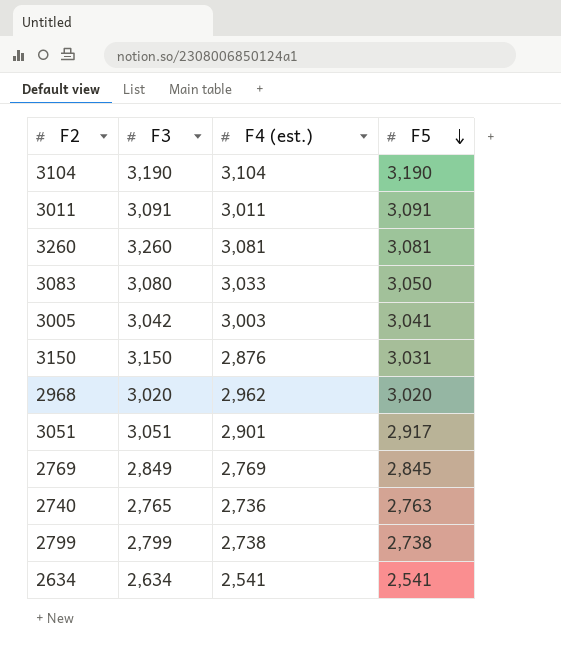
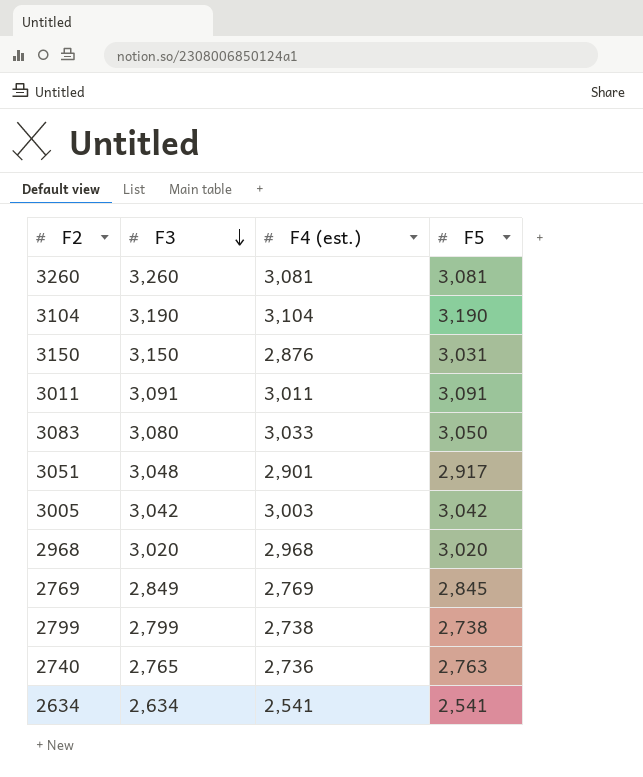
row order: F5 descending -> F3 descending
3051 | F3: 3,051 -> 3,048
3005 | F5: 3,041 -> 3,042
2968 | F4 (est.): 2,962 -> 2,968

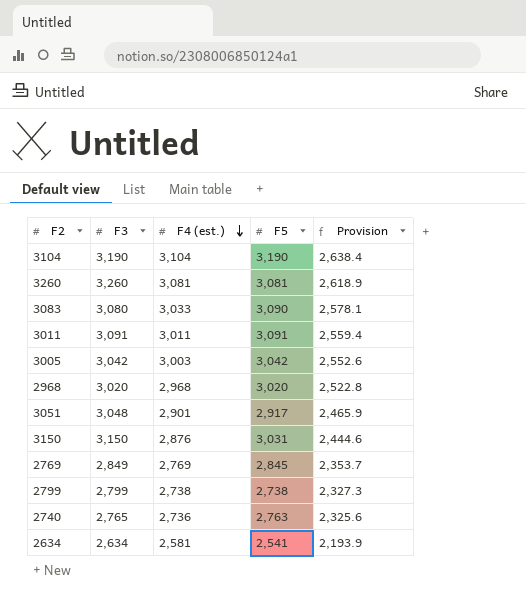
row order: F3 descending -> F4 (est.) descending
column Provision | formula: none -> [F4 (est.)] * 0.85
3083 | F5: 3,050 -> 3,090
2634 | F4 (est.): 2,541 -> 2,581

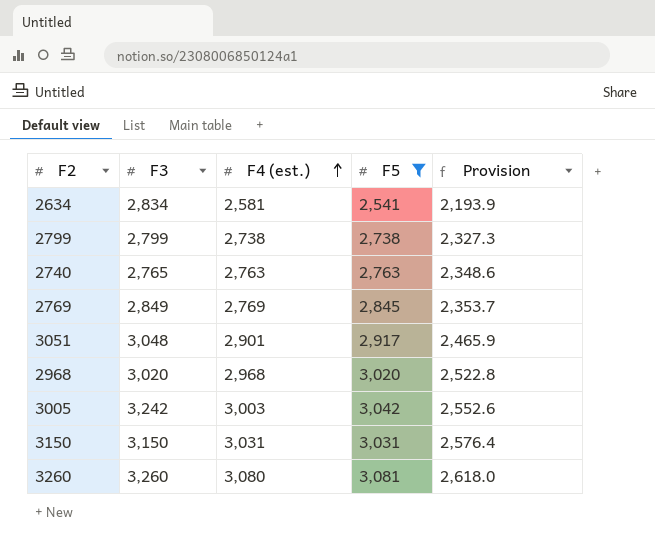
filter: none -> F5 <= 3,081
row order: F4 (est.) descending -> F4 (est.) ascending
2634 | F3: 2,634 -> 2,834
2740 | F4 (est.): 2,736 -> 2,763
2740 | Provision: 2,325.6 -> 2,348.6
3005 | F3: 3,042 -> 3,242
3150 | F4 (est.): 2,876 -> 3,031
3150 | Provision: 2,444.6 -> 2,576.4
3260 | F4 (est.): 3,081 -> 3,080
3260 | Provision: 2,618.9 -> 2,618.0

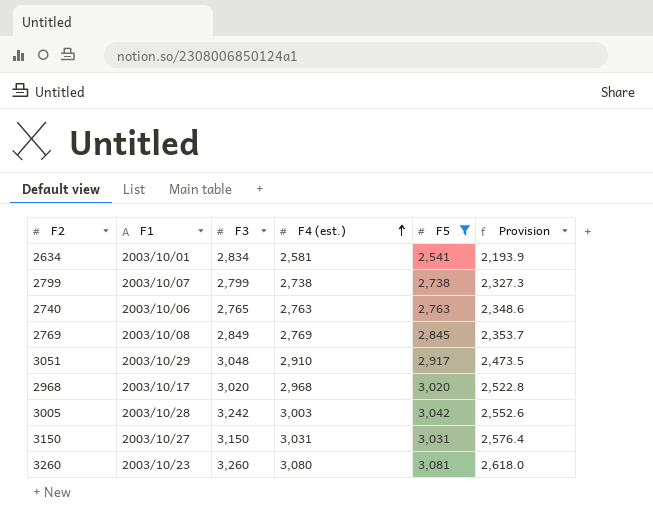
column F1 | position: none -> 2
3051 | F4 (est.): 2,901 -> 2,910
3051 | Provision: 2,465.9 -> 2,473.5

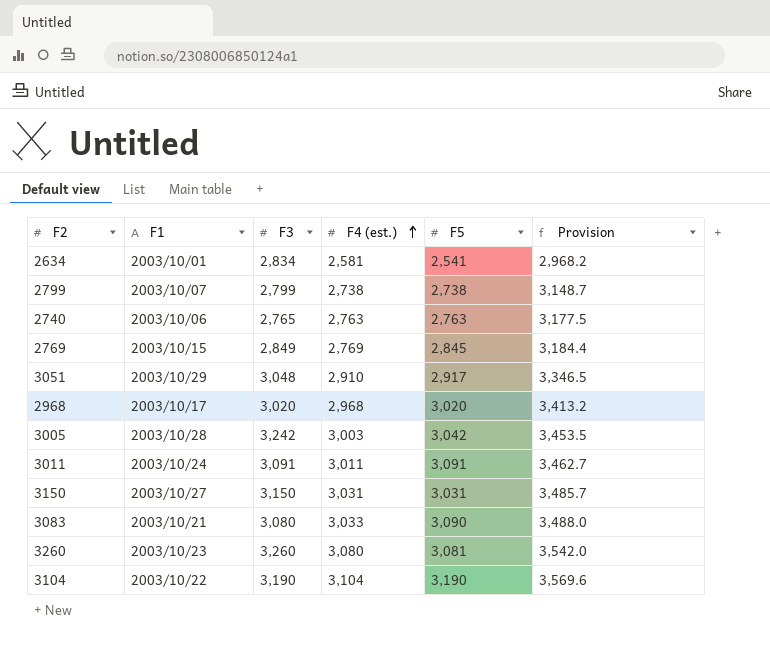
filter: F5 <= 3,081 -> none
column Provision | formula: [F4 (est.)] * 0.85 -> [F4 (est.)] * 1.15
2769 | F1: 2003/10/08 -> 2003/10/15

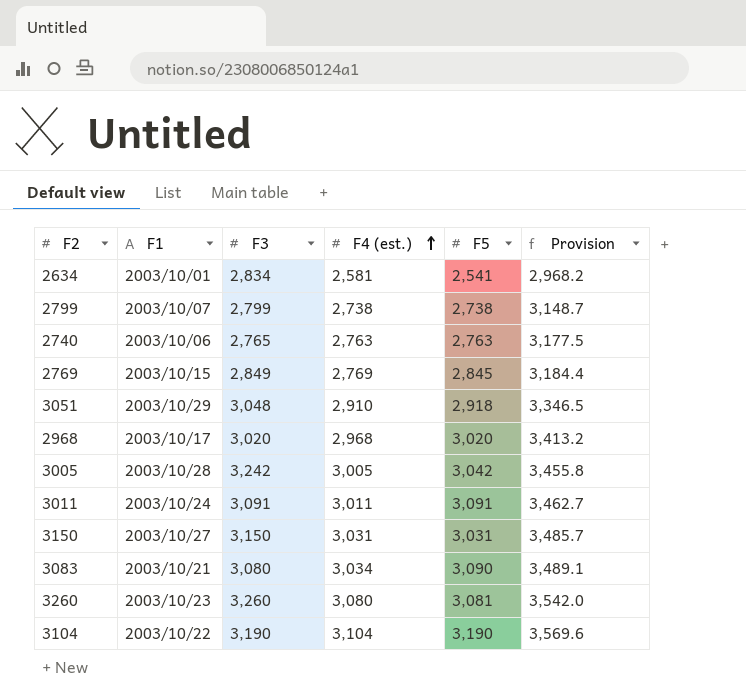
3051 | F5: 2,917 -> 2,918
3005 | F4 (est.): 3,003 -> 3,005
3005 | Provision: 3,453.5 -> 3,455.8
3083 | F4 (est.): 3,033 -> 3,034
3083 | Provision: 3,488.0 -> 3,489.1

